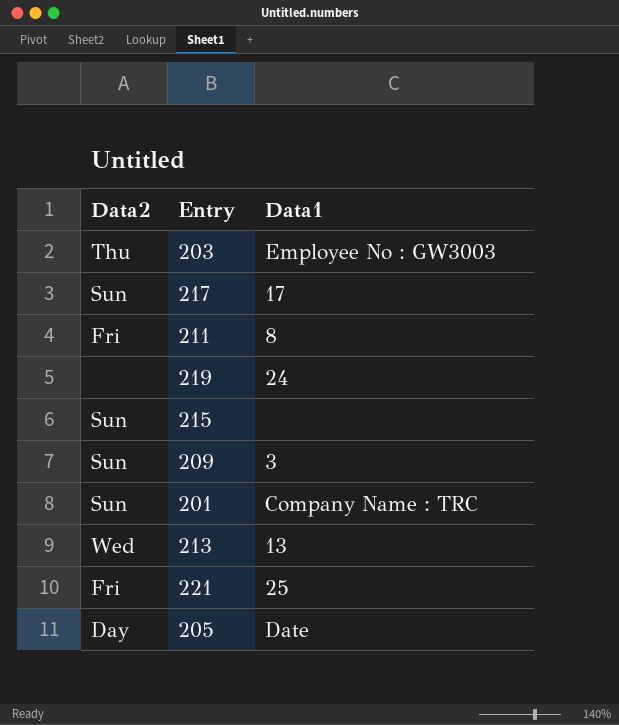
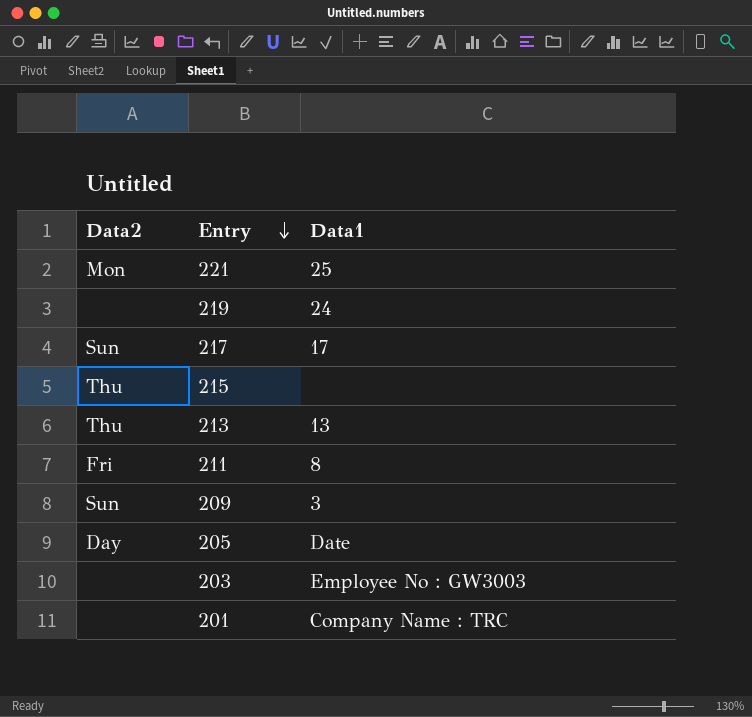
row order: none -> Entry descending
221 | Data2: Fri -> Mon
215 | Data2: Sun -> Thu
213 | Data2: Wed -> Thu
203 | Data2: Thu -> none
201 | Data2: Sun -> none

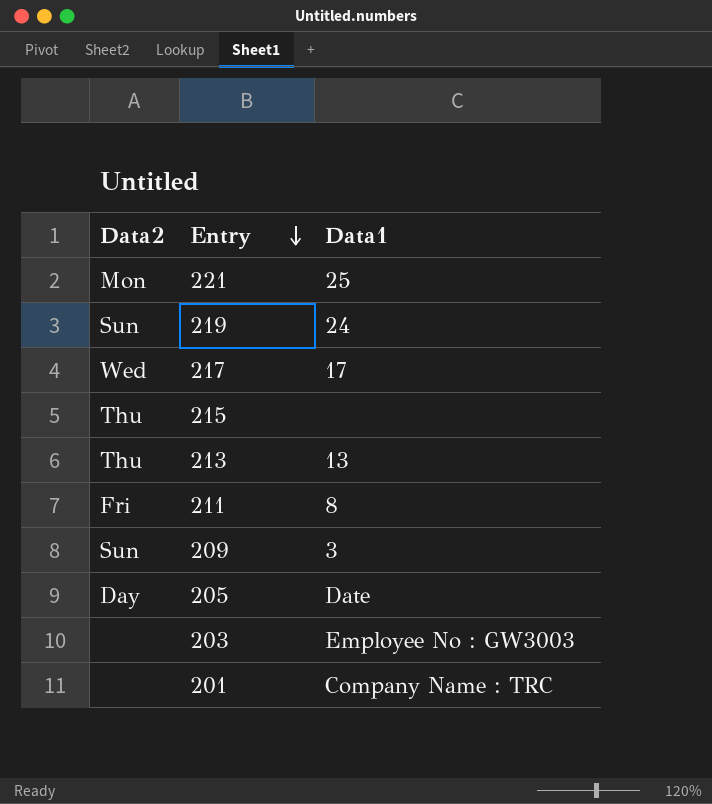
219 | Data2: none -> Sun
217 | Data2: Sun -> Wed

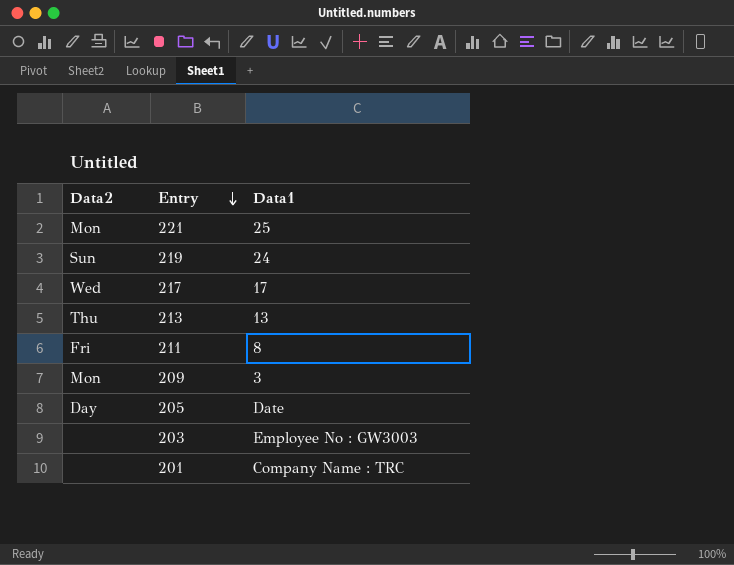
row 215: Thu | none -> none
209 | Data2: Sun -> Mon

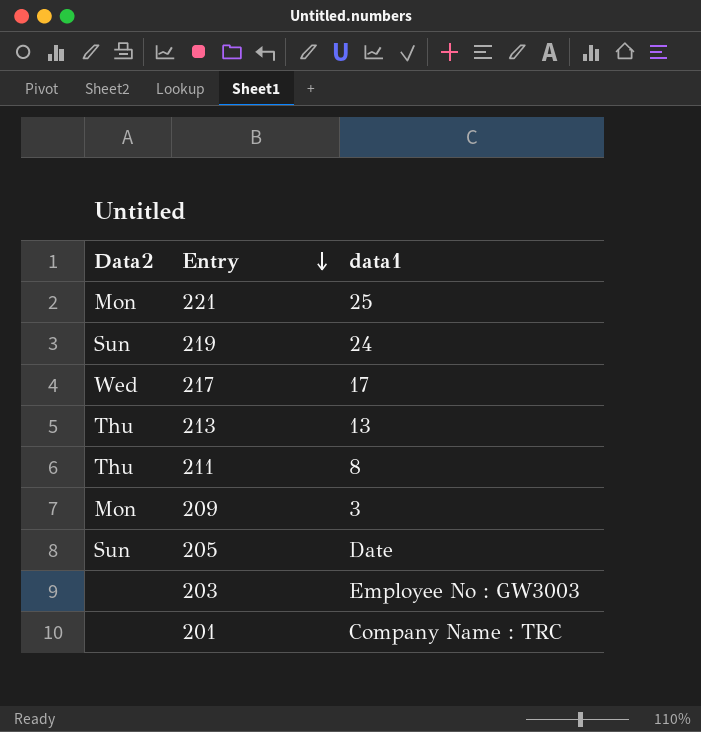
column name: Data1 -> data1
211 | Data2: Fri -> Thu
205 | Data2: Day -> Sun

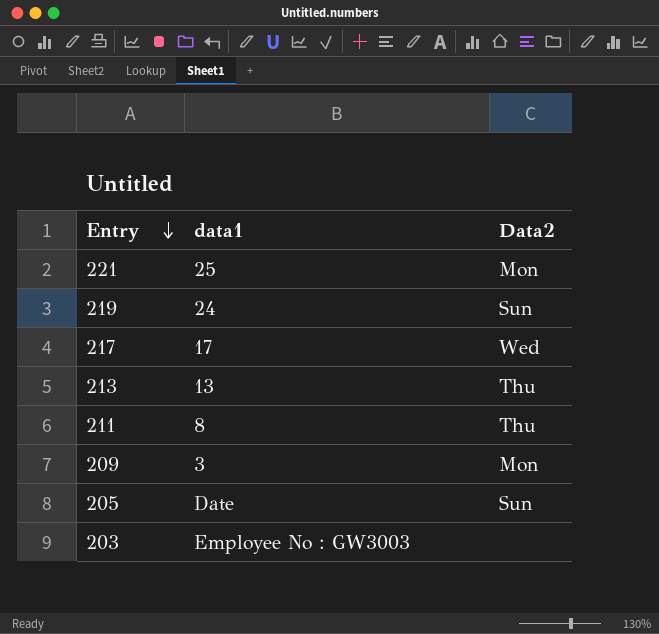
column Data2 | position: 1 -> 3
row 201: none | Company Name : TRC -> none

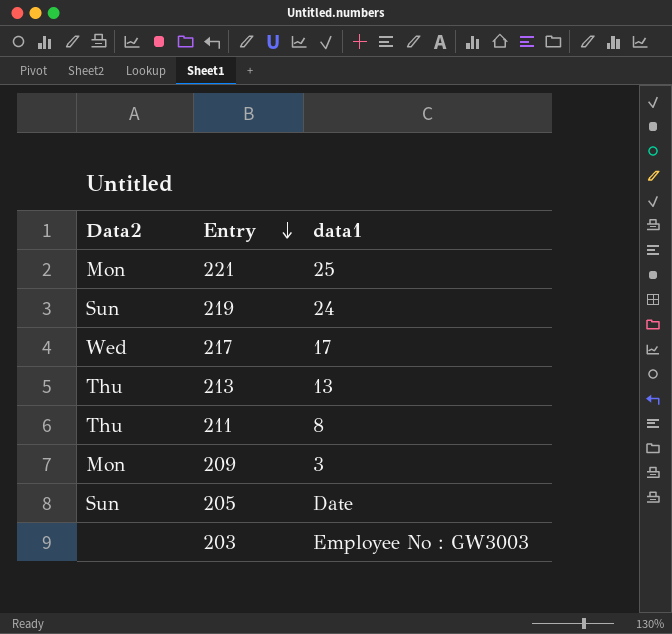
column Data2 | position: 3 -> 1

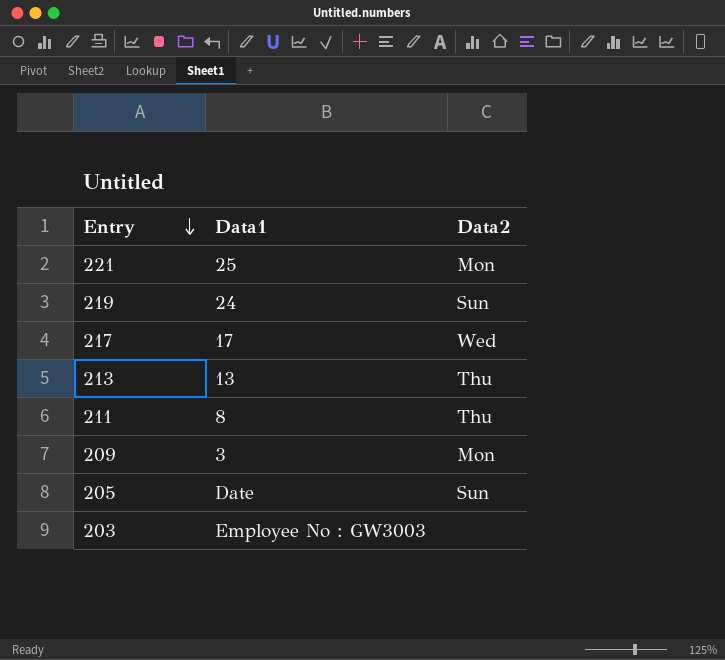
column name: data1 -> Data1
column Data2 | position: 1 -> 3

